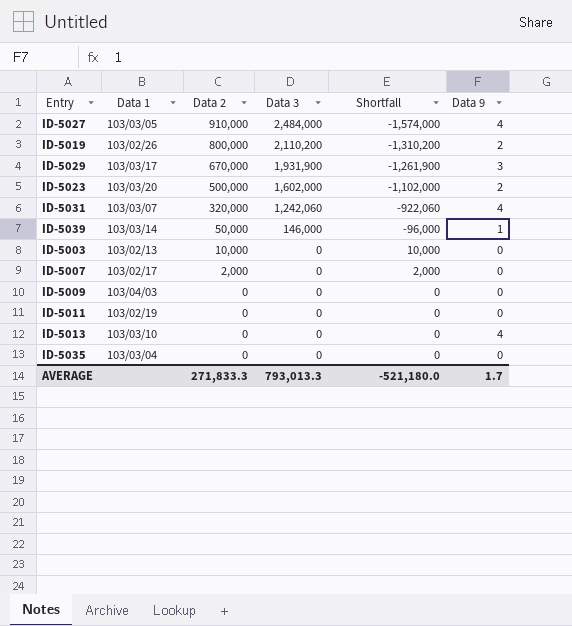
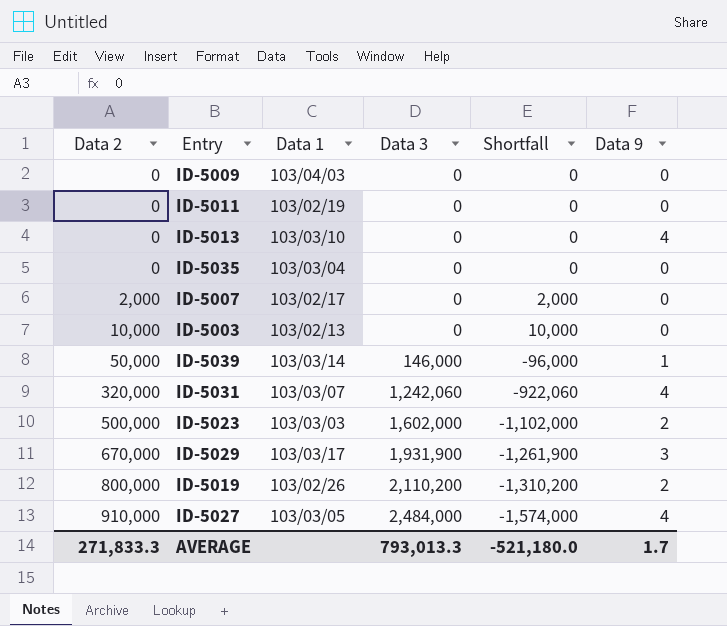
row order: Data 2 descending -> Data 2 ascending
column Data 2 | position: 3 -> 1
ID-5023 | Data 1: 103/03/20 -> 103/03/03

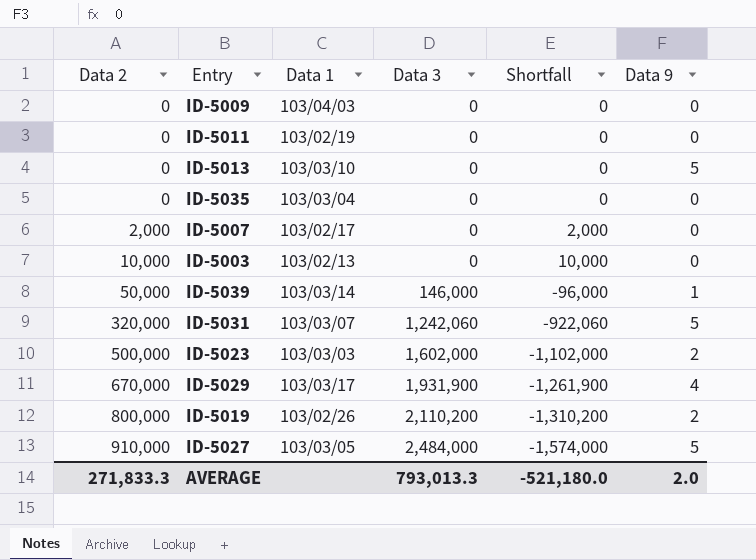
ID-5013 | Data 9: 4 -> 5
ID-5031 | Data 9: 4 -> 5
ID-5029 | Data 9: 3 -> 4
ID-5027 | Data 9: 4 -> 5
AVERAGE | Data 9: 1.7 -> 2.0

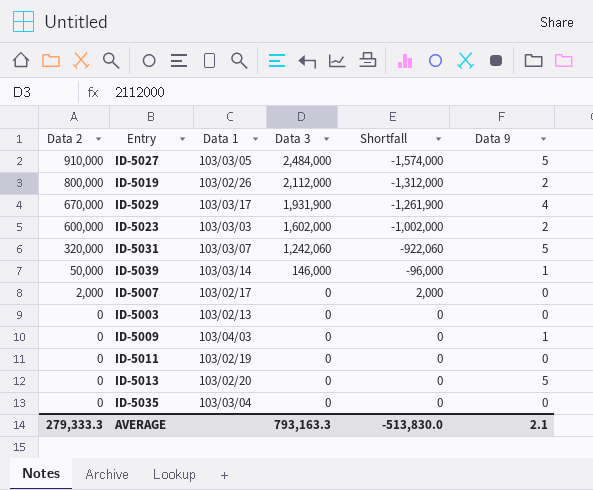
row order: Data 2 ascending -> Data 2 descending
ID-5019 | Data 3: 2,110,200 -> 2,112,000
ID-5019 | Shortfall: -1,310,200 -> -1,312,000
ID-5023 | Data 2: 500,000 -> 600,000
ID-5023 | Shortfall: -1,102,000 -> -1,002,000
ID-5003 | Data 2: 10,000 -> 0
ID-5003 | Shortfall: 10,000 -> 0
ID-5009 | Data 9: 0 -> 1
ID-5013 | Data 1: 103/03/10 -> 103/02/20
AVERAGE | Data 2: 271,833.3 -> 279,333.3
AVERAGE | Data 3: 793,013.3 -> 793,163.3
AVERAGE | Shortfall: -521,180.0 -> -513,830.0
AVERAGE | Data 9: 2.0 -> 2.1

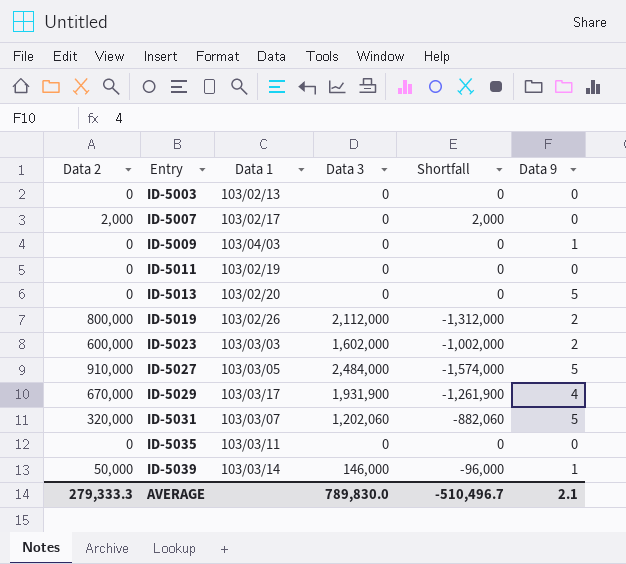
row order: Data 2 descending -> Entry ascending
ID-5031 | Data 3: 1,242,060 -> 1,202,060
ID-5031 | Shortfall: -922,060 -> -882,060
ID-5035 | Data 1: 103/03/04 -> 103/03/11
AVERAGE | Data 3: 793,163.3 -> 789,830.0
AVERAGE | Shortfall: -513,830.0 -> -510,496.7

